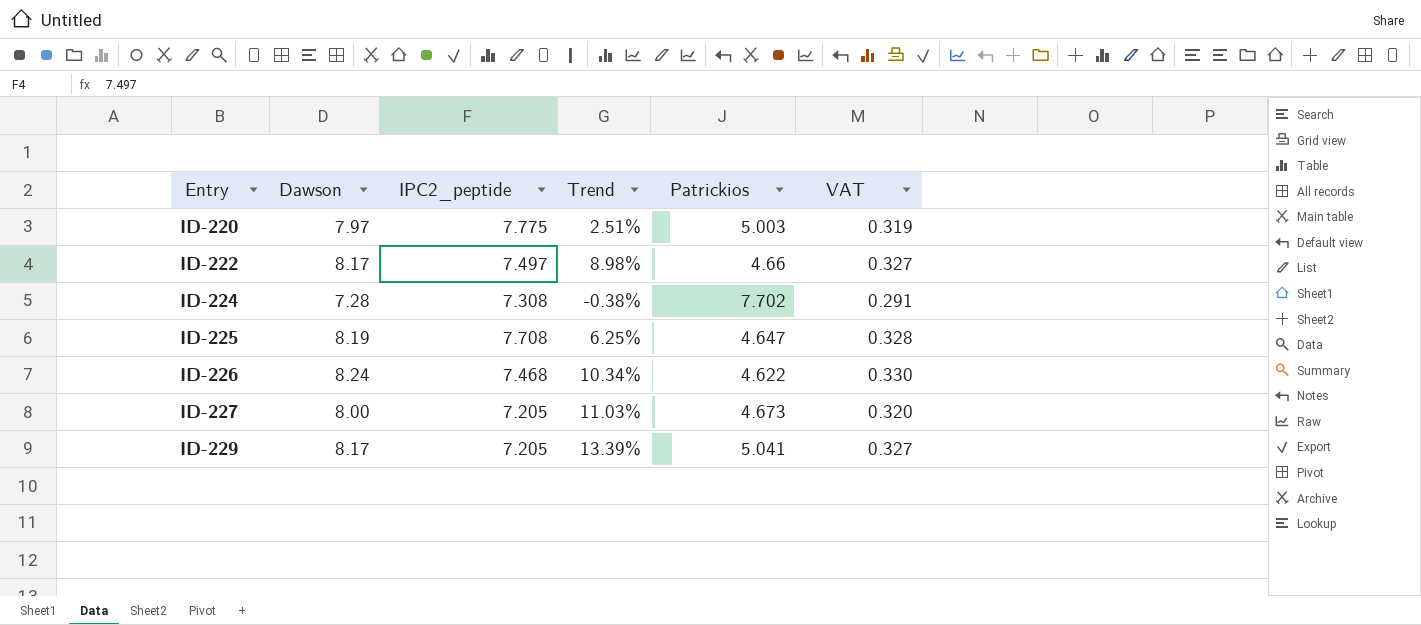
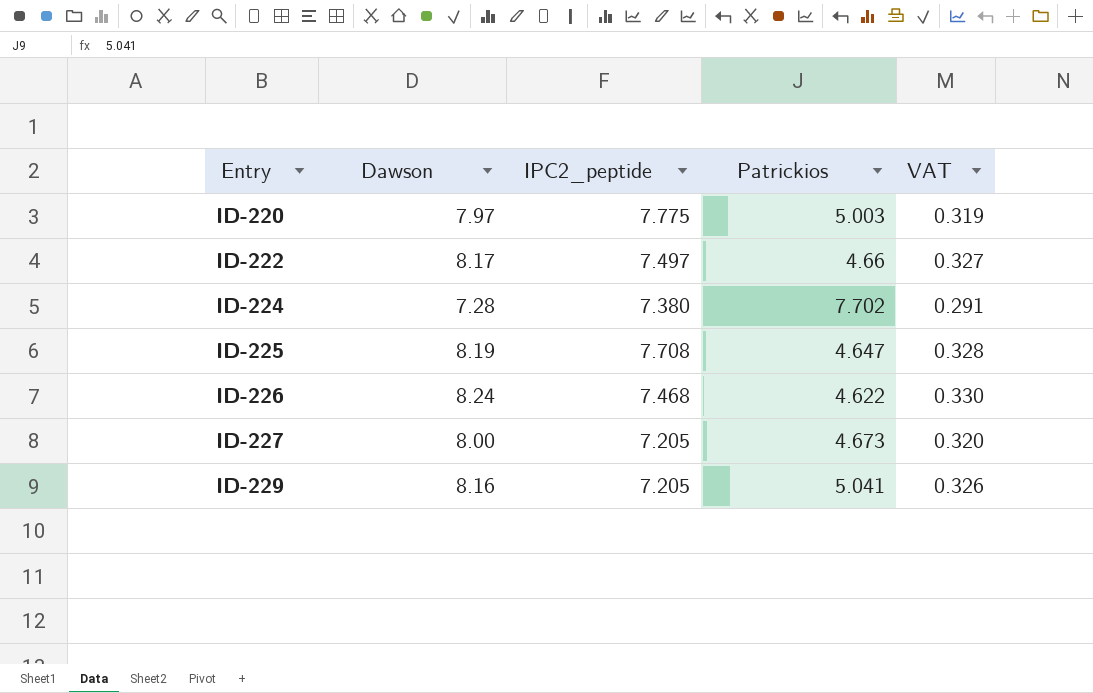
column Trend | formula: ([Dawson] - [IPC2_peptide]) / [IPC2_peptide] -> none
ID-224 | IPC2_peptide: 7.308 -> 7.380
ID-229 | Dawson: 8.17 -> 8.16
ID-229 | VAT: 0.327 -> 0.326

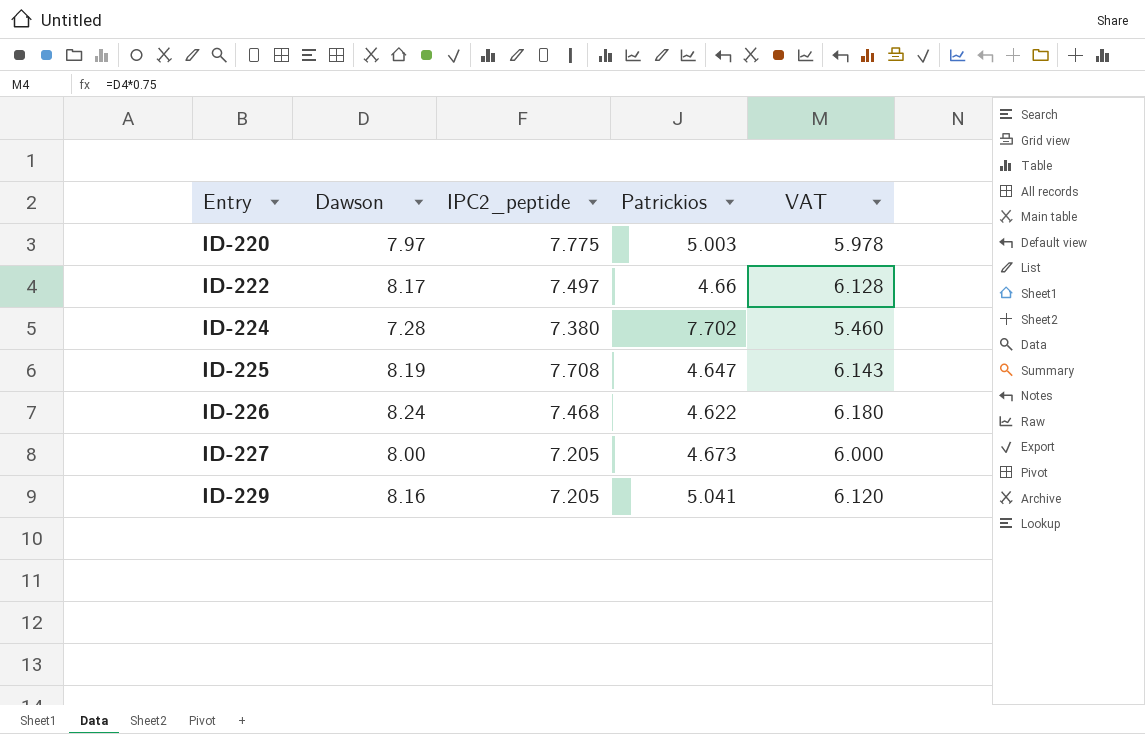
column VAT | formula: [Dawson] * 0.04 -> [Dawson] * 0.75

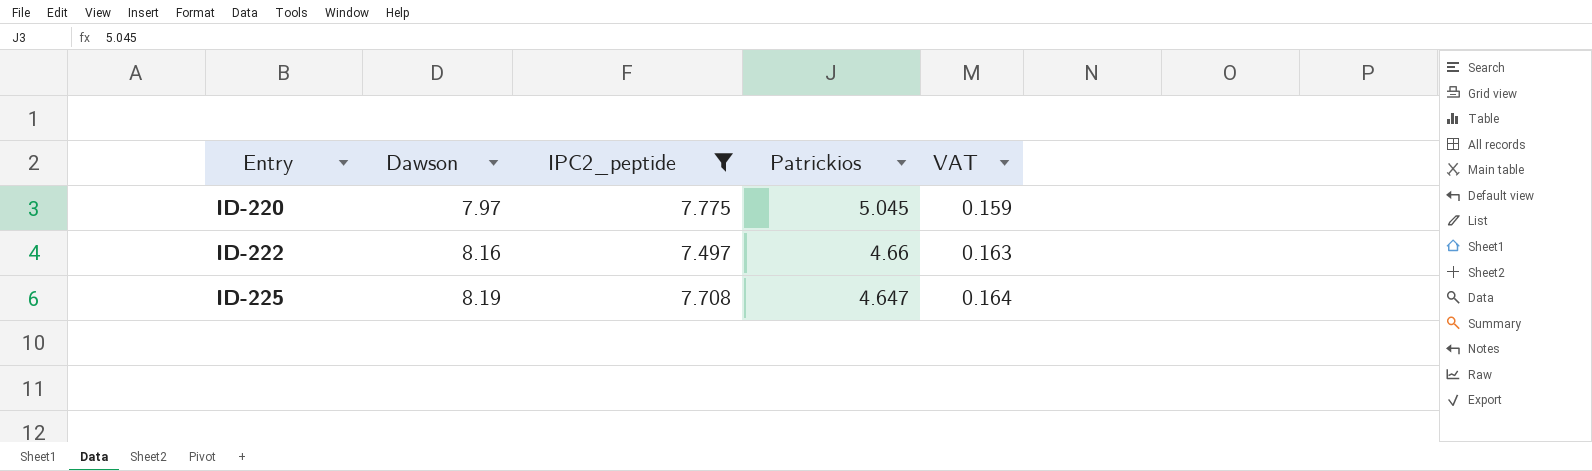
filter: none -> IPC2_peptide >= 7.497
column VAT | formula: [Dawson] * 0.75 -> [Dawson] * 0.02
ID-220 | Patrickios: 5.003 -> 5.045
ID-222 | Dawson: 8.17 -> 8.16

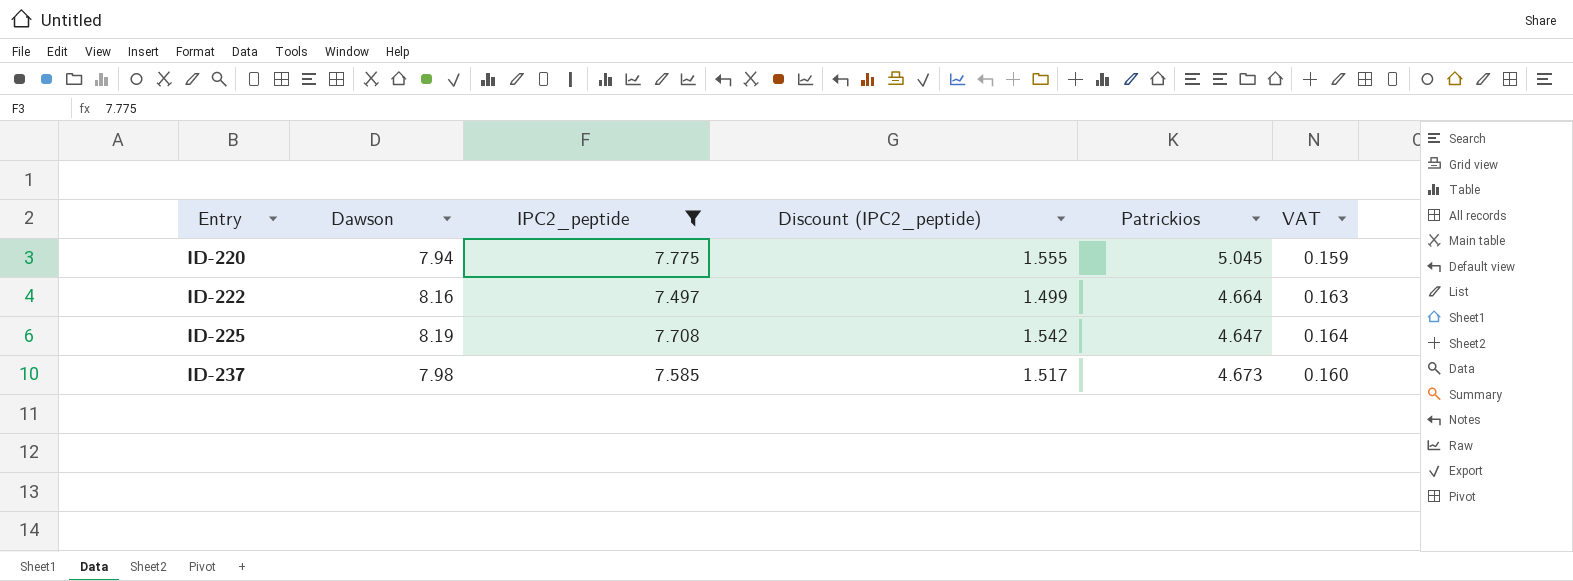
column Discount (IPC2_peptide) | formula: none -> [IPC2_peptide] * 0.2
ID-220 | Dawson: 7.97 -> 7.94
ID-222 | Patrickios: 4.66 -> 4.664
row ID-237: none -> 7.98 | 7.585 | 1.517 | 4.673 | 0.160

